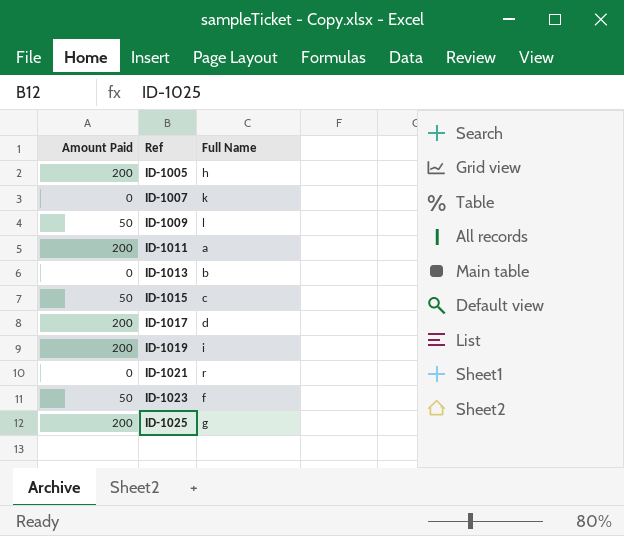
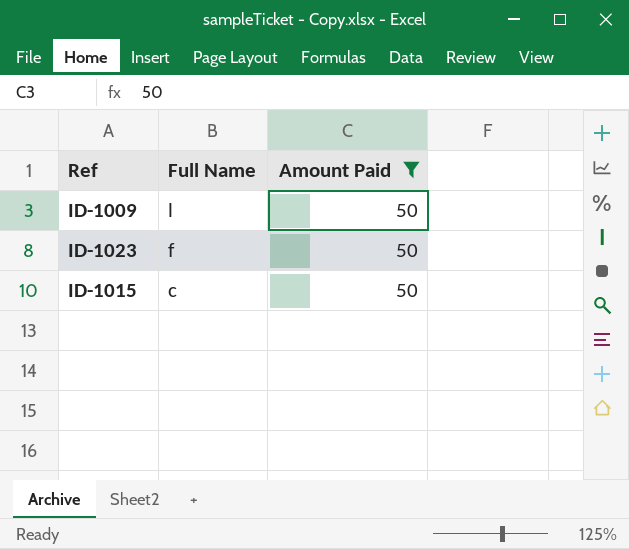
filter: none -> Amount Paid = 50
row order: Ref ascending -> Full Name descending
column Amount Paid | position: 1 -> 3

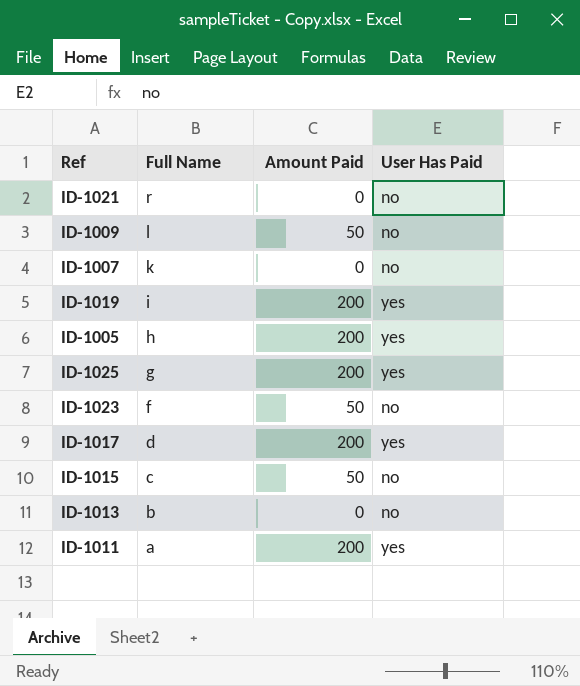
filter: Amount Paid = 50 -> none
column User Has Paid | position: none -> 4

